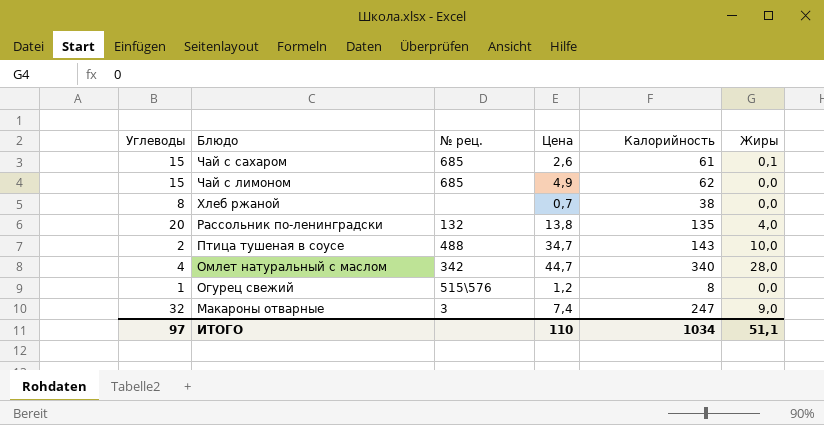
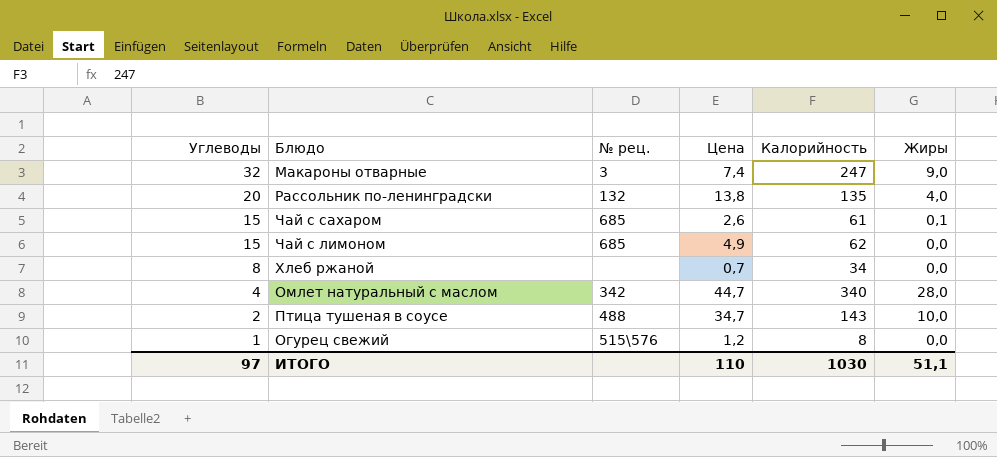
row order: Блюдо descending -> Углеводы descending
Хлеб ржаной | Калорийность: 38 -> 34
ИТОГО | Калорийность: 1034 -> 1030

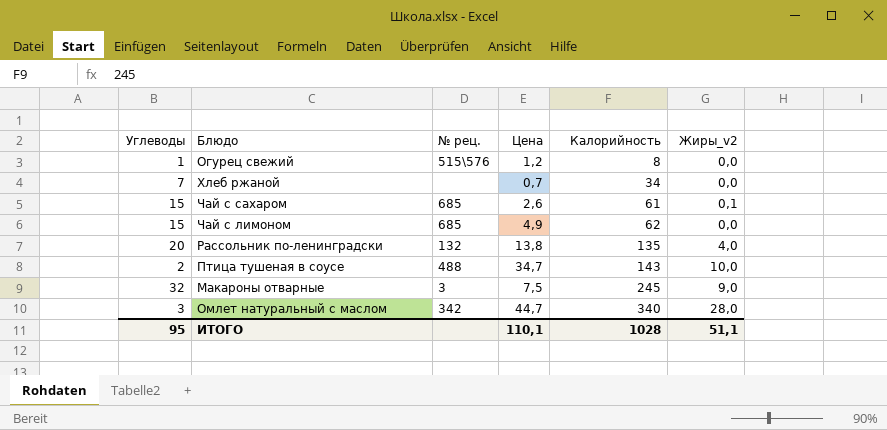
row order: Углеводы descending -> Калорийность ascending
column name: Жиры -> Жиры_v2
Хлеб ржаной | Углеводы: 8 -> 7
Макароны отварные | Цена: 7,4 -> 7,5
Макароны отварные | Калорийность: 247 -> 245
Омлет натуральный с маслом | Углеводы: 4 -> 3
ИТОГО | Углеводы: 97 -> 95
ИТОГО | Цена: 110 -> 110,1
ИТОГО | Калорийность: 1030 -> 1028

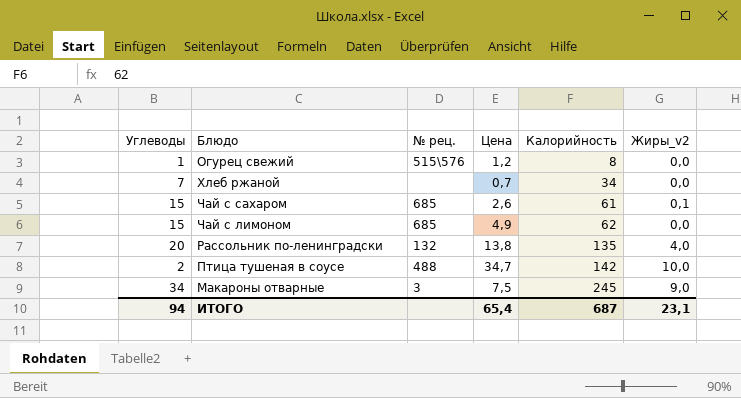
row Омлет натуральный с маслом: 3 | 342 | 44,7 | 340 | 28,0 -> none
Птица тушеная в соусе | Калорийность: 143 -> 142
Макароны отварные | Углеводы: 32 -> 34
ИТОГО | Углеводы: 95 -> 94
ИТОГО | Цена: 110,1 -> 65,4
ИТОГО | Калорийность: 1028 -> 687
ИТОГО | Жиры_v2: 51,1 -> 23,1

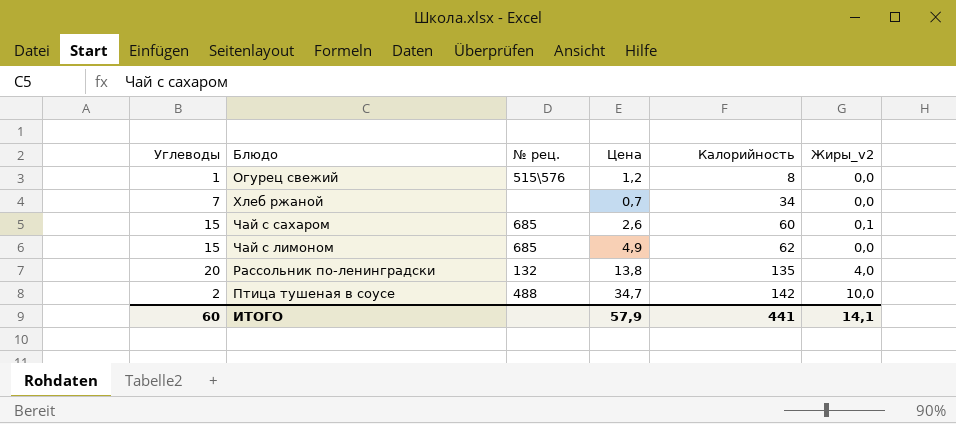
row Макароны отварные: 34 | 3 | 7,5 | 245 | 9,0 -> none
Чай с сахаром | Калорийность: 61 -> 60
ИТОГО | Углеводы: 94 -> 60
ИТОГО | Цена: 65,4 -> 57,9
ИТОГО | Калорийность: 687 -> 441
ИТОГО | Жиры_v2: 23,1 -> 14,1

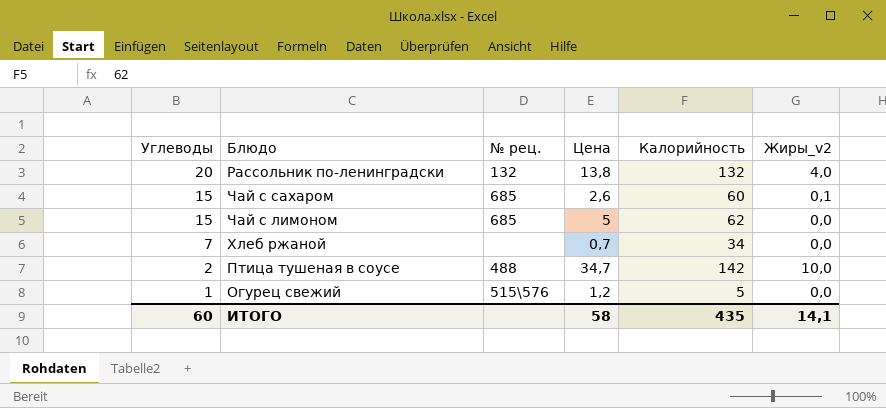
row order: Калорийность ascending -> Углеводы descending
Рассольник по-ленинградски | Калорийность: 135 -> 132
Чай с лимоном | Цена: 4,9 -> 5
Огурец свежий | Калорийность: 8 -> 5
ИТОГО | Цена: 57,9 -> 58
ИТОГО | Калорийность: 441 -> 435

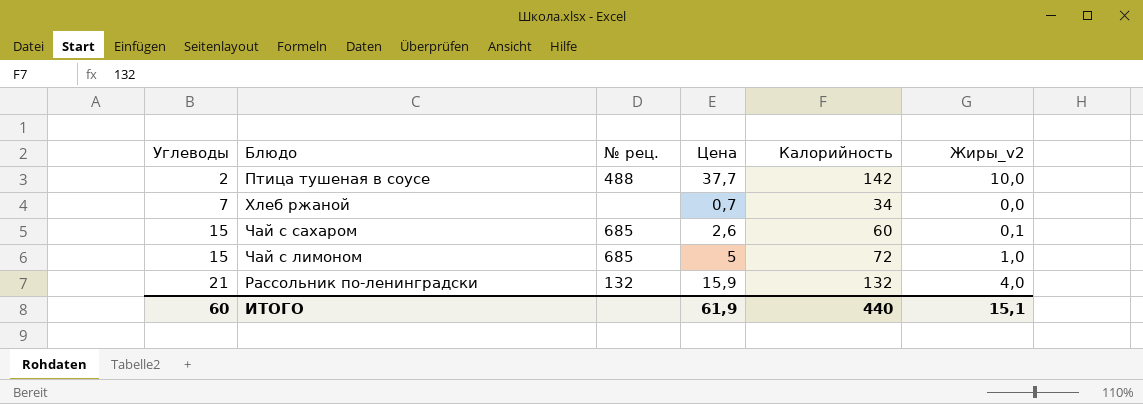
row order: Углеводы descending -> Углеводы ascending
row Огурец свежий: 1 | 515\576 | 1,2 | 5 | 0,0 -> none
Птица тушеная в соусе | Цена: 34,7 -> 37,7
Чай с лимоном | Калорийность: 62 -> 72
Чай с лимоном | Жиры_v2: 0,0 -> 1,0
Рассольник по-ленинградски | Углеводы: 20 -> 21
Рассольник по-ленинградски | Цена: 13,8 -> 15,9
ИТОГО | Цена: 58 -> 61,9
ИТОГО | Калорийность: 435 -> 440
ИТОГО | Жиры_v2: 14,1 -> 15,1

